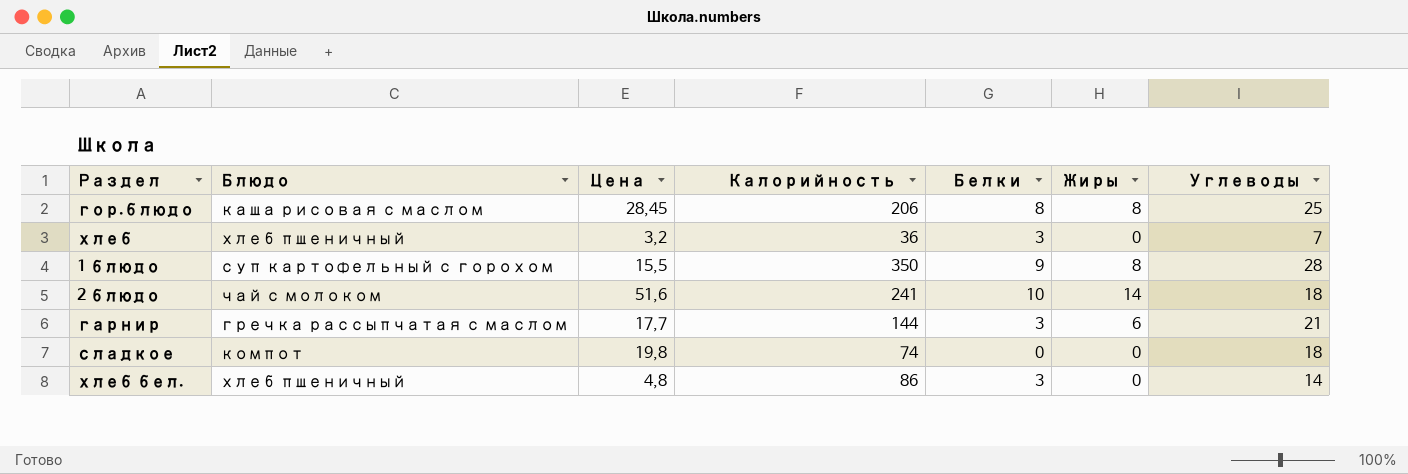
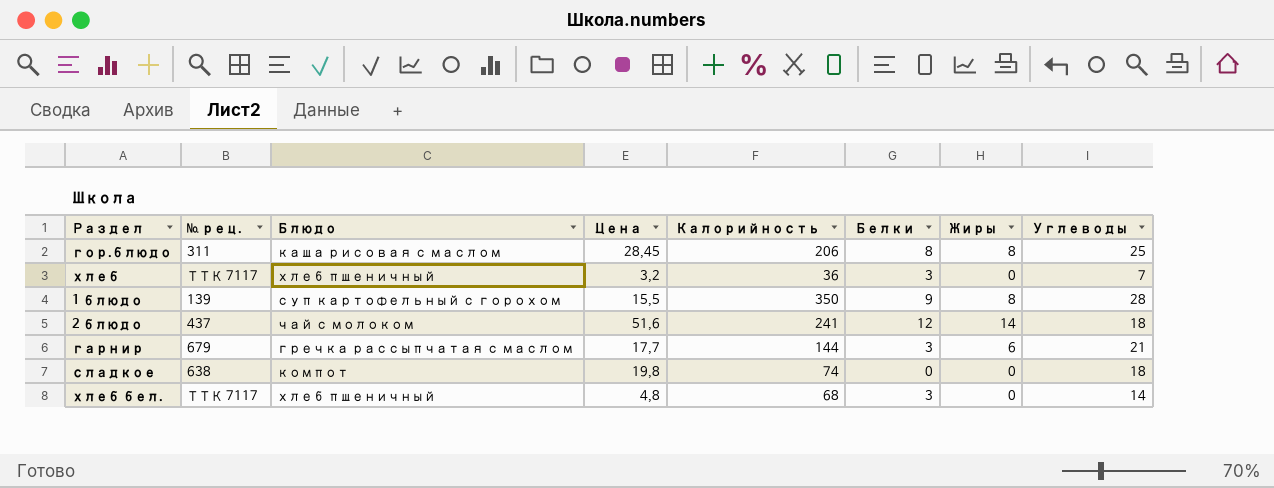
column № рец. | position: none -> 2
2 блюдо | Белки: 10 -> 12
хлеб бел. | Калорийность: 86 -> 68

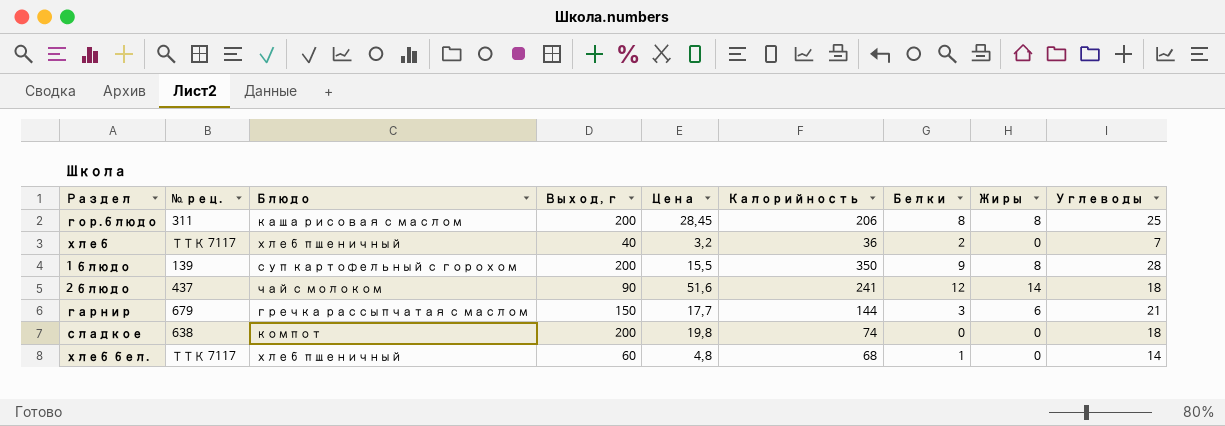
column Выход, г | position: none -> 4
хлеб | Белки: 3 -> 2
хлеб бел. | Белки: 3 -> 1

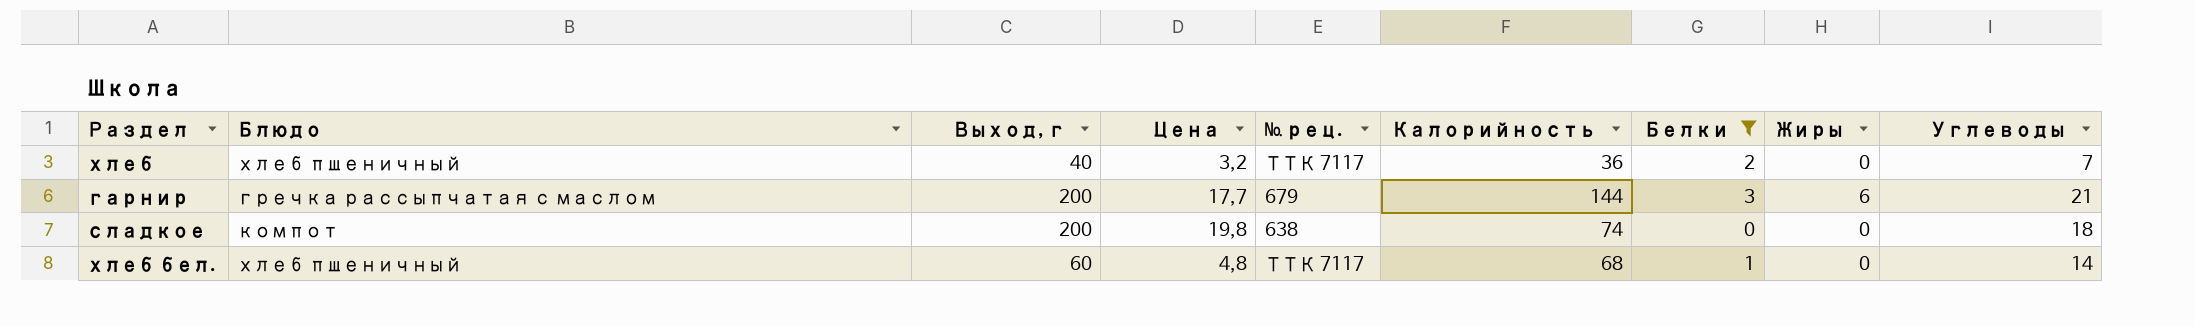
filter: none -> Белки <= 3
column № рец. | position: 2 -> 5
гарнир | Выход, г: 150 -> 200

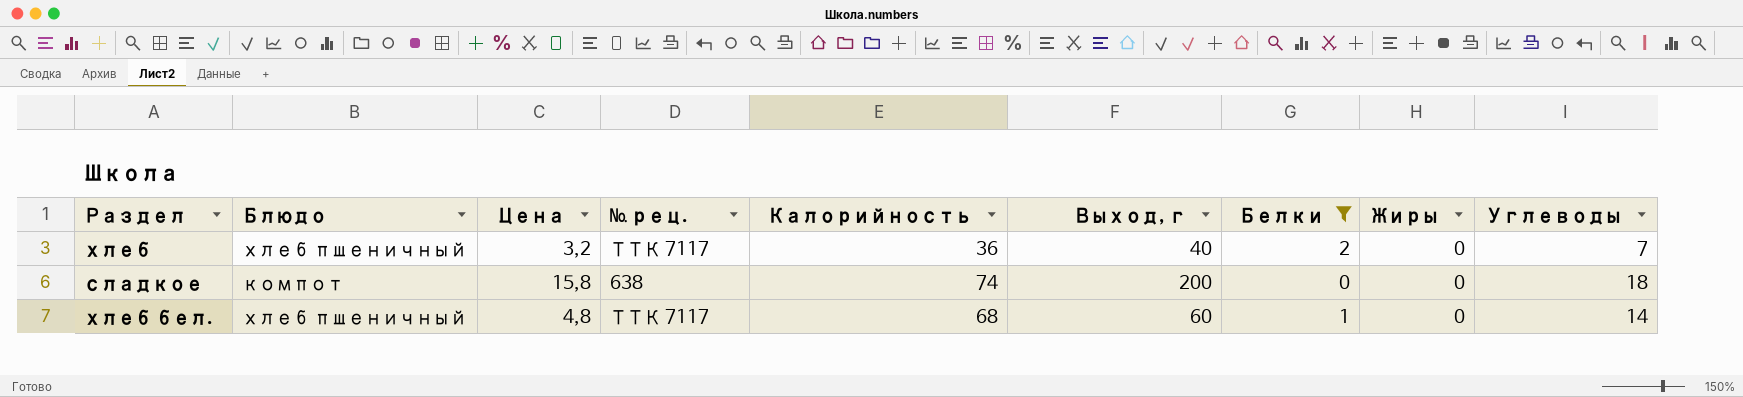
column Выход, г | position: 3 -> 6
row гарнир: гречка рассыпчатая с маслом | 200 | 17,7 | 679 | 144 | 3 | 6 | 21 -> none
сладкое | Цена: 19,8 -> 15,8

